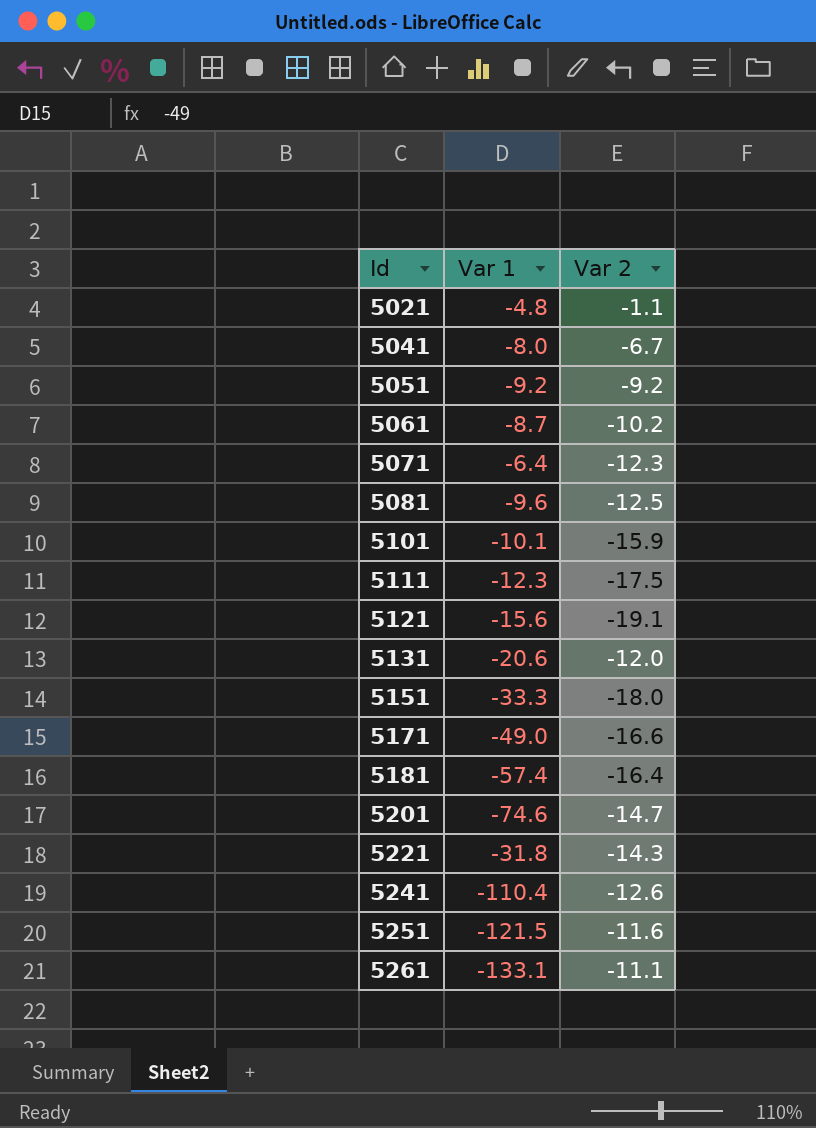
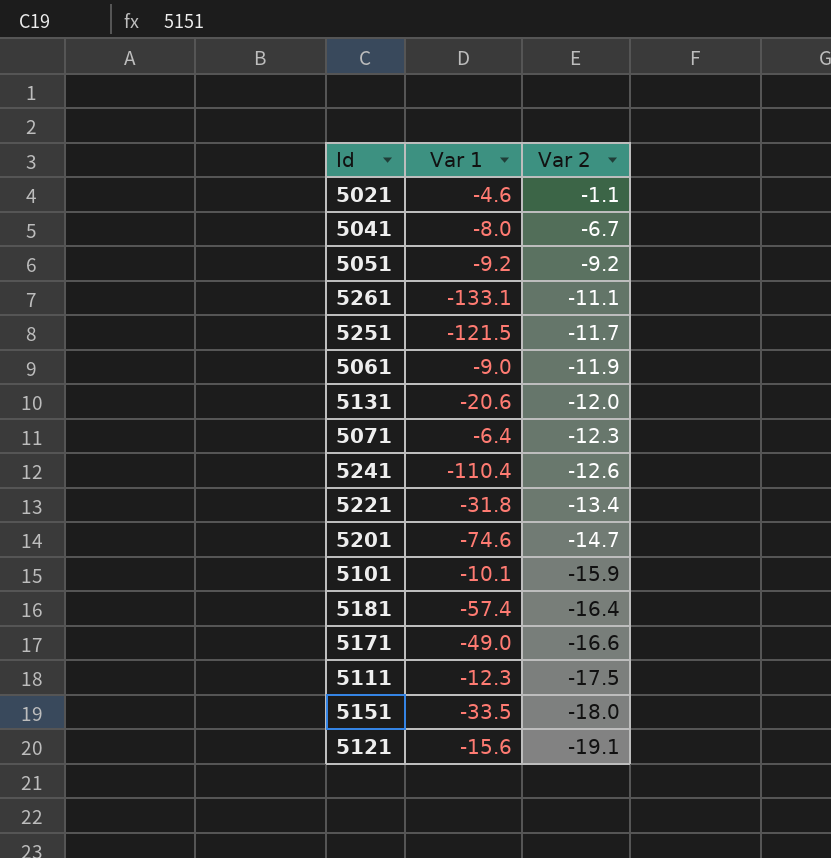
row order: Id ascending -> Var 2 descending
row 5081: -9.6 | -12.5 -> none
5021 | Var 1: -4.8 -> -4.6
5251 | Var 2: -11.6 -> -11.7
5061 | Var 1: -8.7 -> -9.0
5061 | Var 2: -10.2 -> -11.9
5221 | Var 2: -14.3 -> -13.4
5151 | Var 1: -33.3 -> -33.5

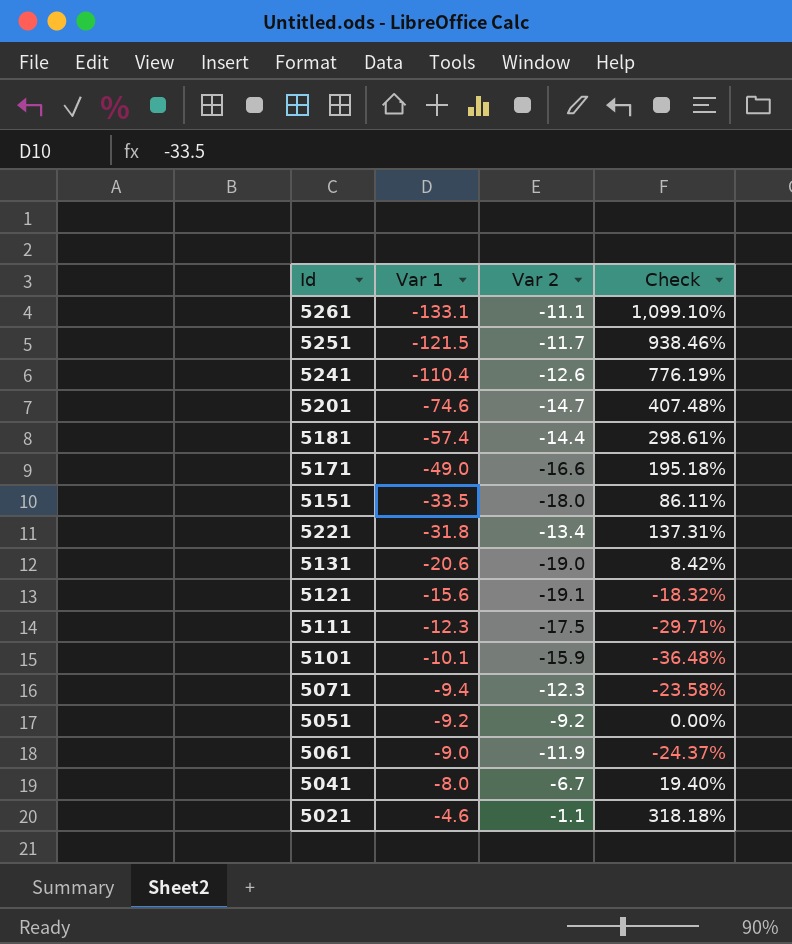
row order: Var 2 descending -> Var 1 ascending
column Check | formula: none -> ([Var 1] - [Var 2]) / [Var 2]
5181 | Var 2: -16.4 -> -14.4
5131 | Var 2: -12.0 -> -19.0
5071 | Var 1: -6.4 -> -9.4

